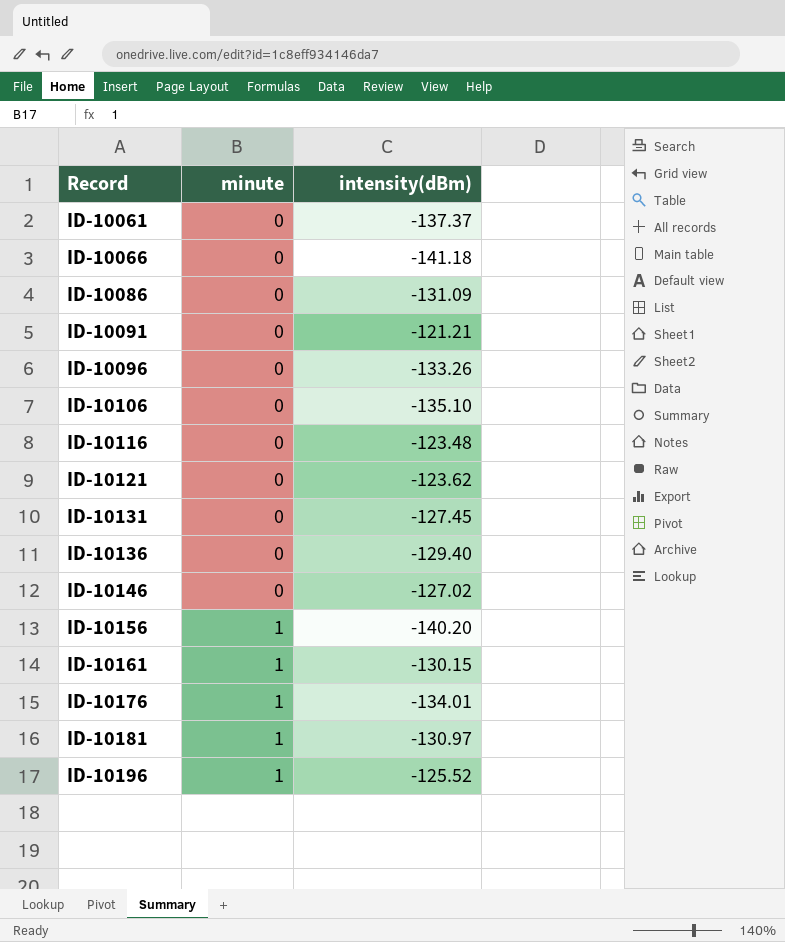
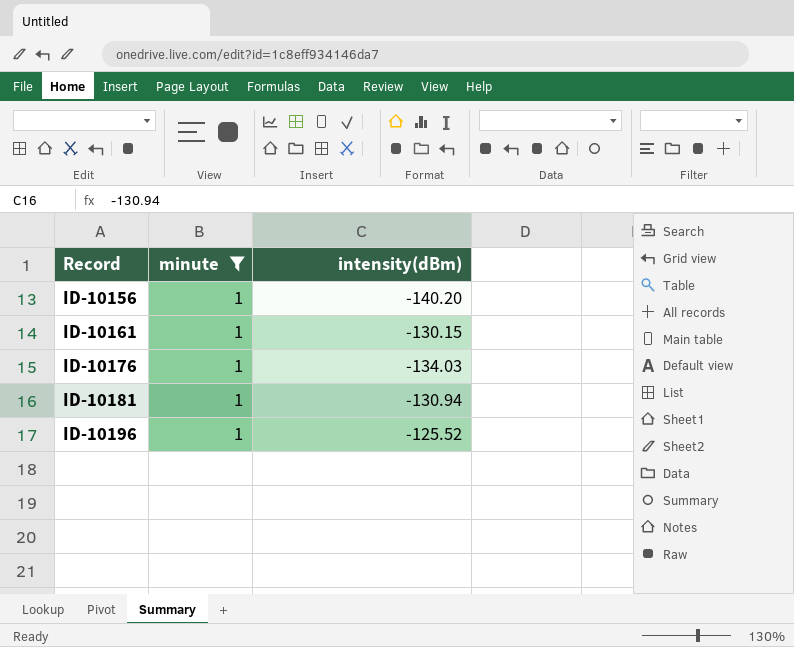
filter: none -> minute = 1
ID-10176 | intensity(dBm): -134.01 -> -134.03
ID-10181 | intensity(dBm): -130.97 -> -130.94

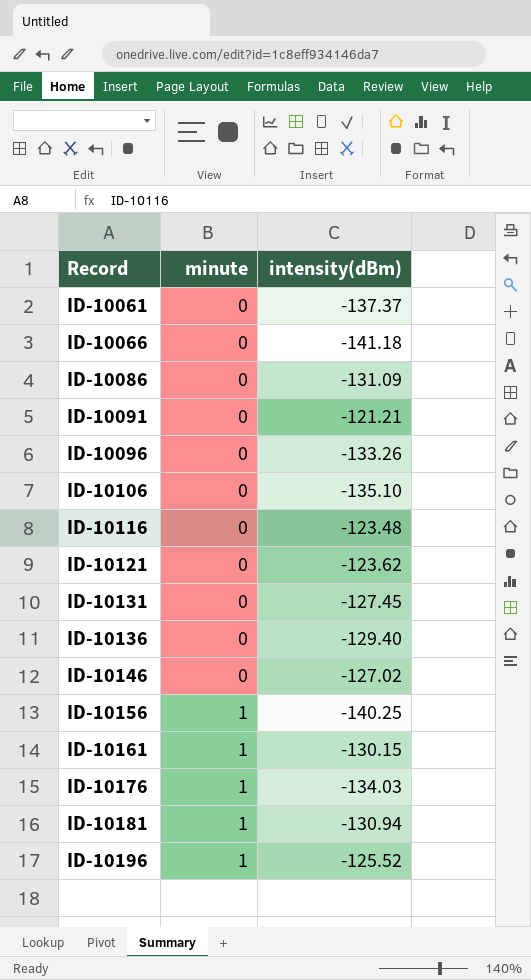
filter: minute = 1 -> none
ID-10156 | intensity(dBm): -140.20 -> -140.25

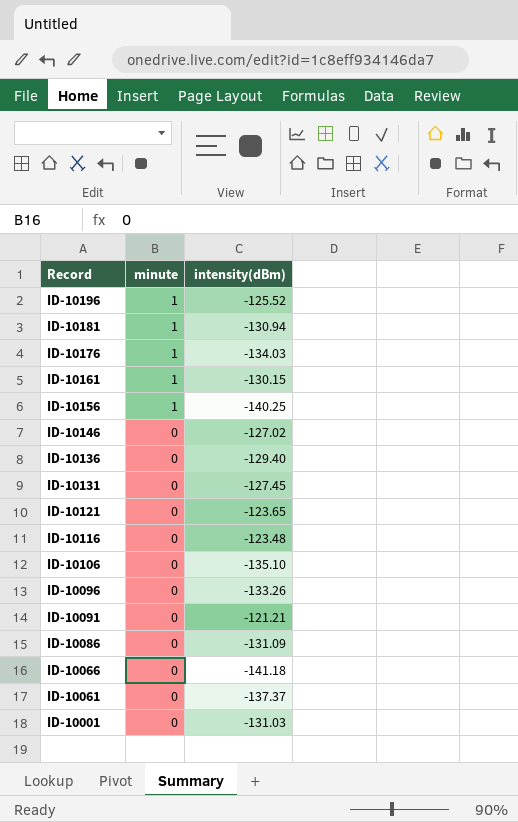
row order: Record ascending -> Record descending
ID-10121 | intensity(dBm): -123.62 -> -123.65
row ID-10001: none -> 0 | -131.03

